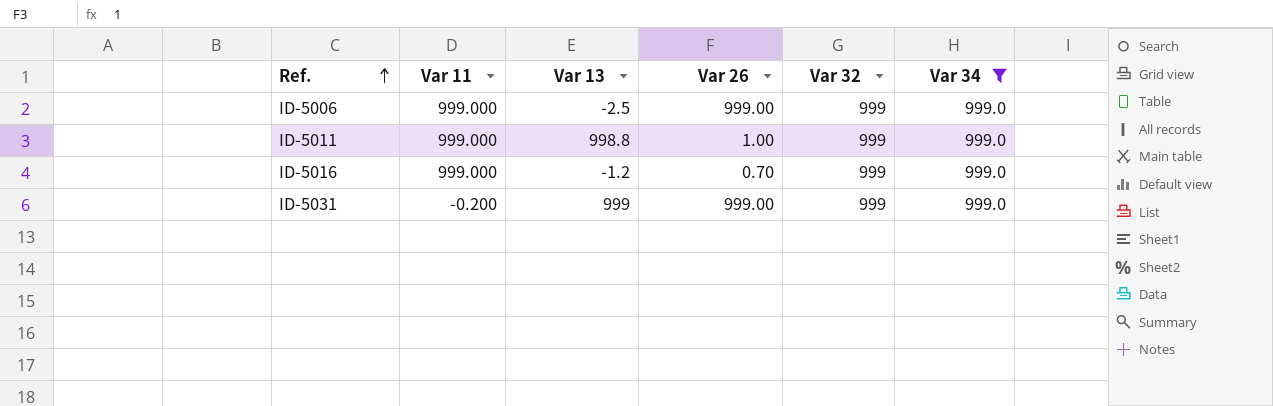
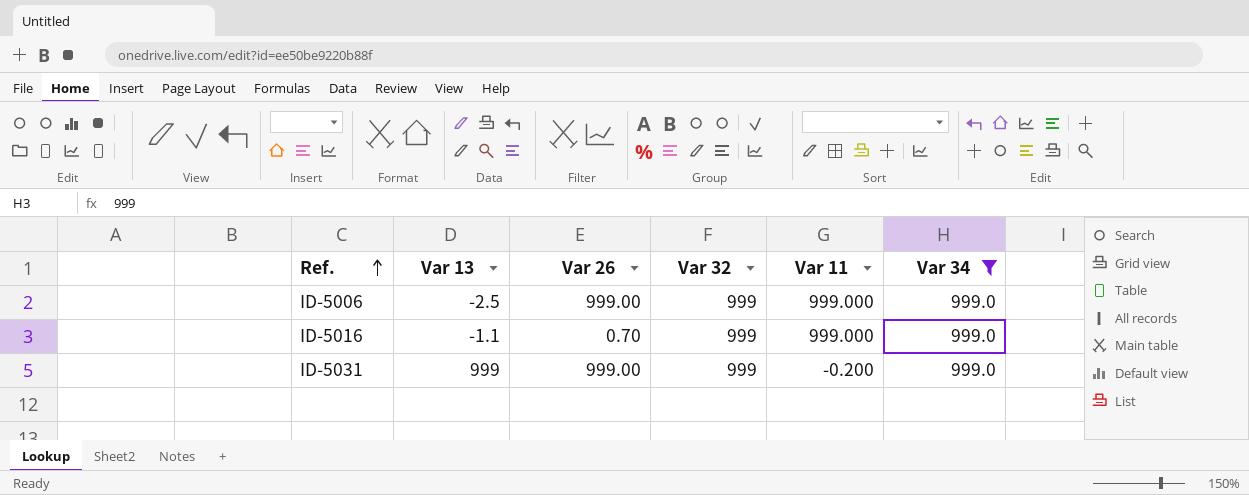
column Var 11 | position: 2 -> 5
row ID-5011: 999.000 | 998.8 | 1.00 | 999 | 999.0 -> none
ID-5016 | Var 13: -1.2 -> -1.1

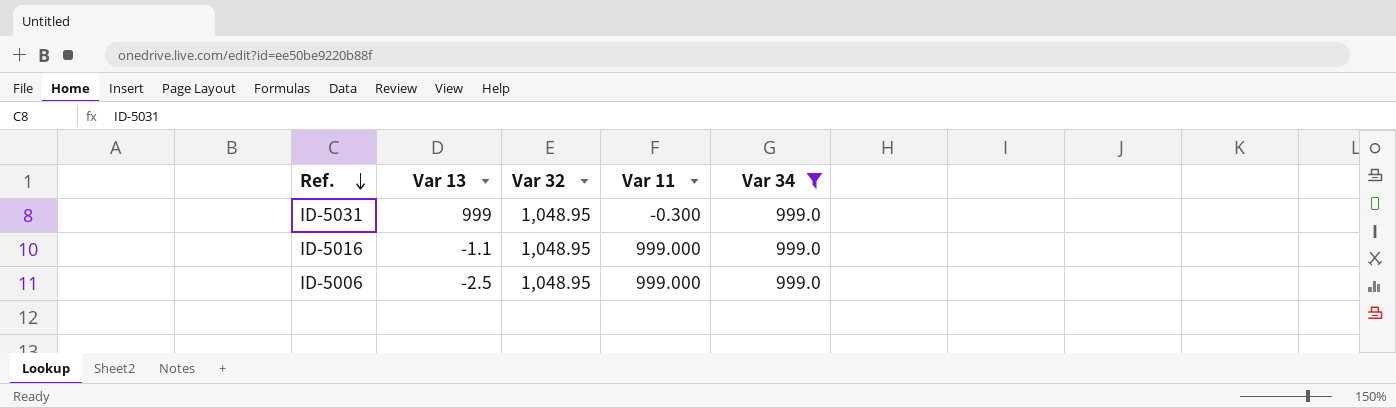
row order: Ref. ascending -> Ref. descending
column Var 26 | position: 3 -> none
ID-5031 | Var 32: 999 -> 1,048.95
ID-5031 | Var 11: -0.200 -> -0.300
ID-5016 | Var 32: 999 -> 1,048.95
ID-5006 | Var 32: 999 -> 1,048.95

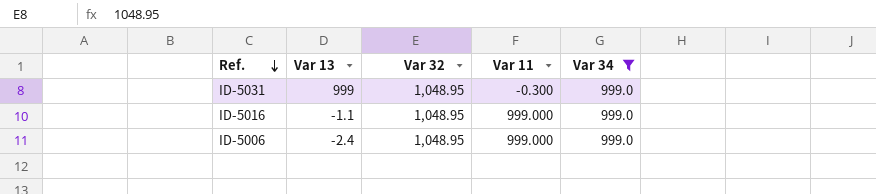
ID-5006 | Var 13: -2.5 -> -2.4

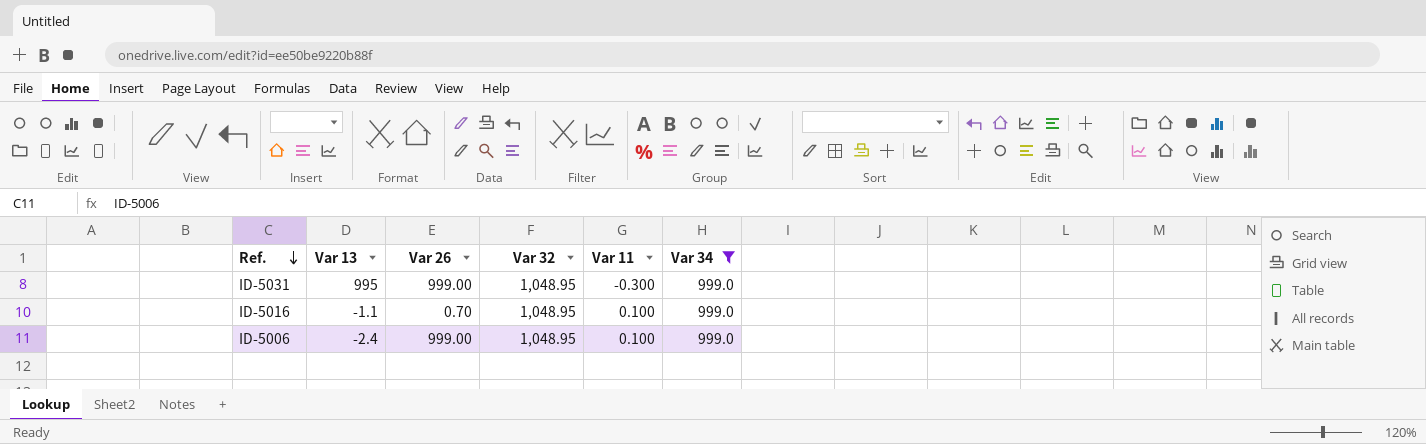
column Var 26 | position: none -> 3
ID-5031 | Var 13: 999 -> 995
ID-5016 | Var 11: 999.000 -> 0.100
ID-5006 | Var 11: 999.000 -> 0.100

